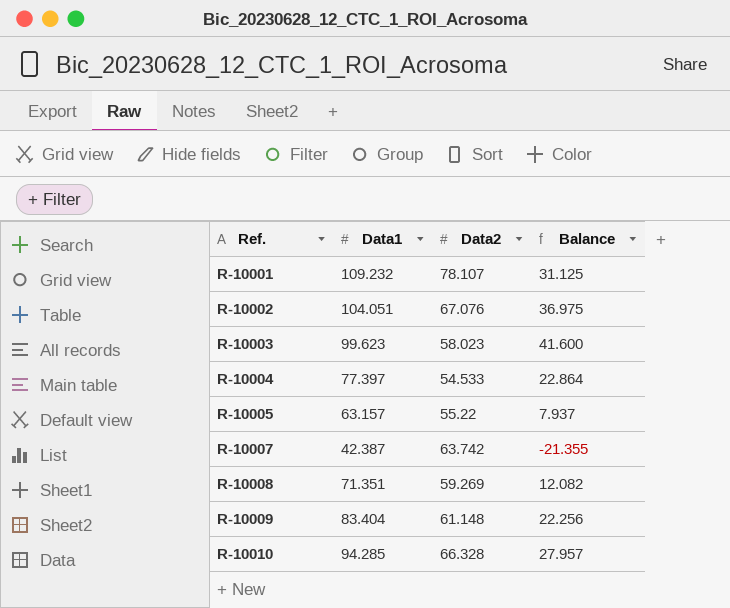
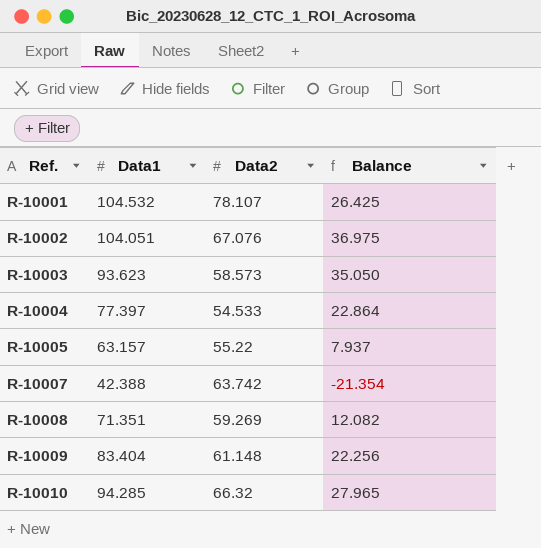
R-10001 | Data1: 109.232 -> 104.532
R-10001 | Balance: 31.125 -> 26.425
R-10003 | Data1: 99.623 -> 93.623
R-10003 | Data2: 58.023 -> 58.573
R-10003 | Balance: 41.600 -> 35.050
R-10007 | Data1: 42.387 -> 42.388
R-10007 | Balance: -21.355 -> -21.354
R-10010 | Data2: 66.328 -> 66.32
R-10010 | Balance: 27.957 -> 27.965

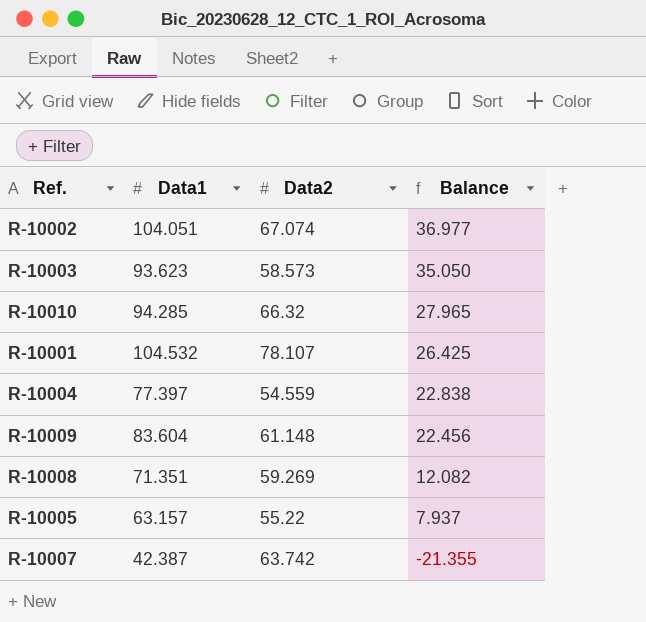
row order: Ref. ascending -> Balance descending
R-10002 | Data2: 67.076 -> 67.074
R-10002 | Balance: 36.975 -> 36.977
R-10004 | Data2: 54.533 -> 54.559
R-10004 | Balance: 22.864 -> 22.838
R-10009 | Data1: 83.404 -> 83.604
R-10009 | Balance: 22.256 -> 22.456
R-10007 | Data1: 42.388 -> 42.387
R-10007 | Balance: -21.354 -> -21.355

